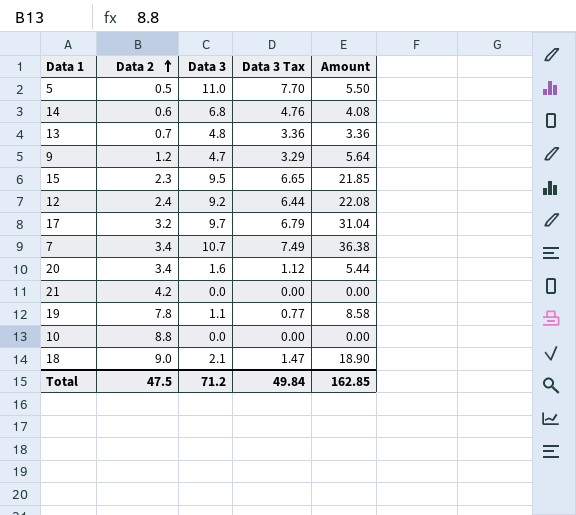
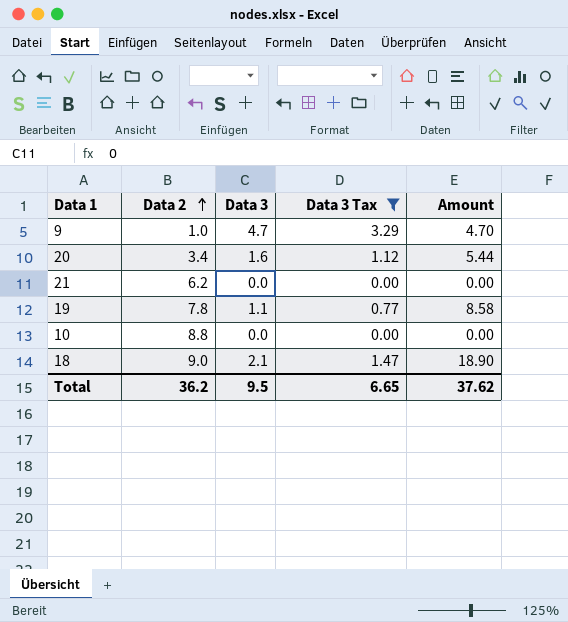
filter: none -> Data 3 Tax <= 3.29
9 | Data 2: 1.2 -> 1.0
9 | Amount: 5.64 -> 4.70
21 | Data 2: 4.2 -> 6.2
Total | Data 2: 47.5 -> 36.2
Total | Data 3: 71.2 -> 9.5
Total | Data 3 Tax: 49.84 -> 6.65
Total | Amount: 162.85 -> 37.62

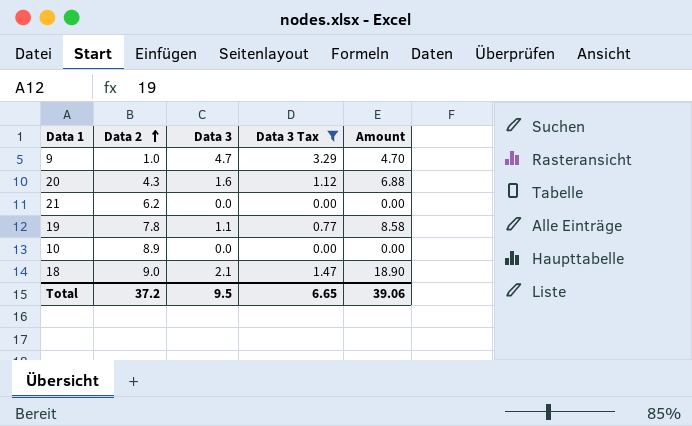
20 | Data 2: 3.4 -> 4.3
20 | Amount: 5.44 -> 6.88
10 | Data 2: 8.8 -> 8.9
Total | Data 2: 36.2 -> 37.2
Total | Amount: 37.62 -> 39.06

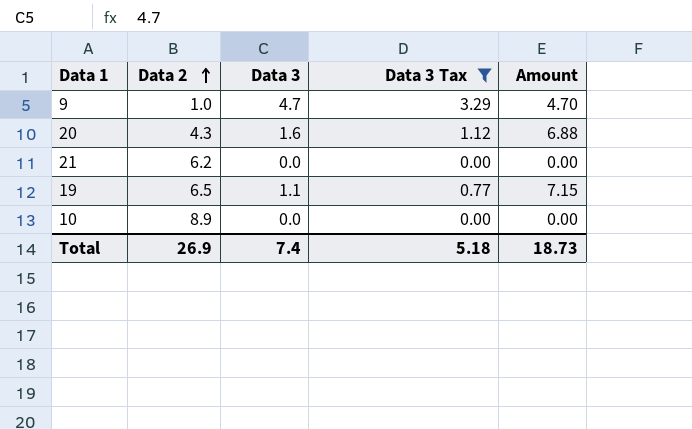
row 18: 9.0 | 2.1 | 1.47 | 18.90 -> none
19 | Data 2: 7.8 -> 6.5
19 | Amount: 8.58 -> 7.15
Total | Data 2: 37.2 -> 26.9
Total | Data 3: 9.5 -> 7.4
Total | Data 3 Tax: 6.65 -> 5.18
Total | Amount: 39.06 -> 18.73

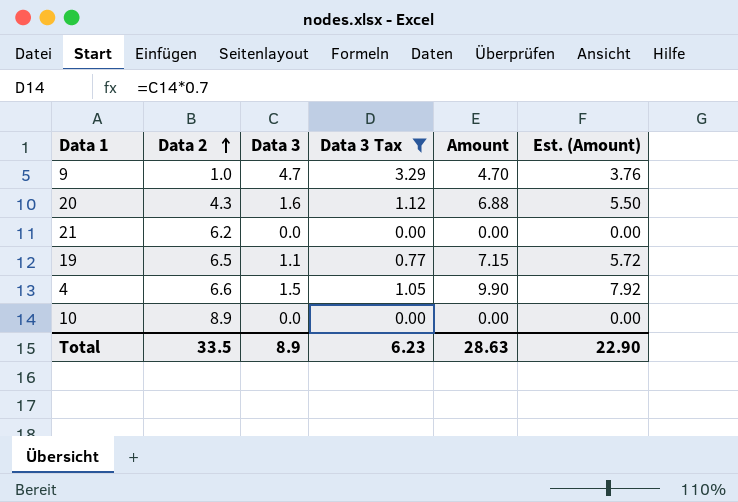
column Est. (Amount) | formula: none -> [Amount] * 0.8
row 4: none -> 6.6 | 1.5 | 1.05 | 9.90 | 7.92
Total | Data 2: 26.9 -> 33.5
Total | Data 3: 7.4 -> 8.9
Total | Data 3 Tax: 5.18 -> 6.23
Total | Amount: 18.73 -> 28.63

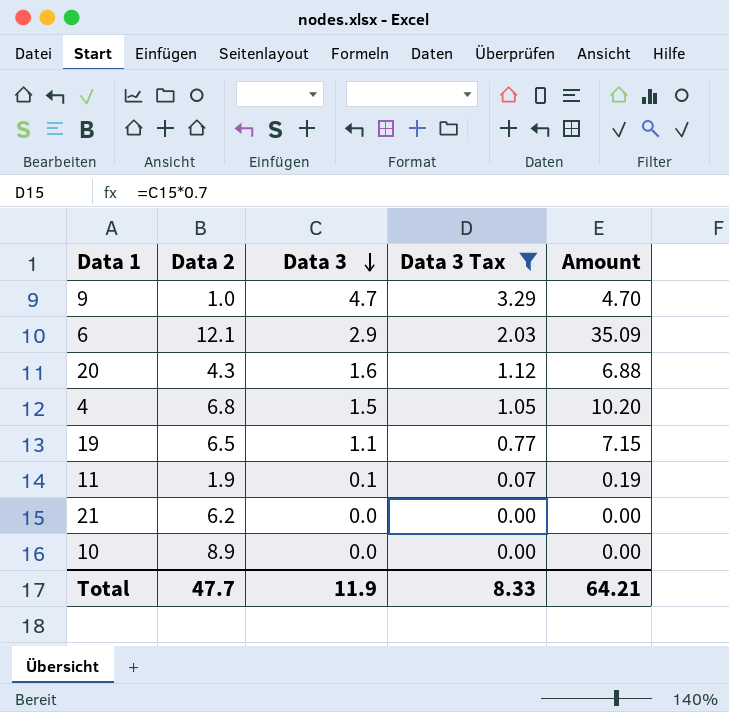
row order: Data 2 ascending -> Data 3 descending
column Est. (Amount) | formula: [Amount] * 0.8 -> none
row 6: none -> 12.1 | 2.9 | 2.03 | 35.09
4 | Data 2: 6.6 -> 6.8
4 | Amount: 9.90 -> 10.20
row 11: none -> 1.9 | 0.1 | 0.07 | 0.19
Total | Data 2: 33.5 -> 47.7
Total | Data 3: 8.9 -> 11.9
Total | Data 3 Tax: 6.23 -> 8.33
Total | Amount: 28.63 -> 64.21

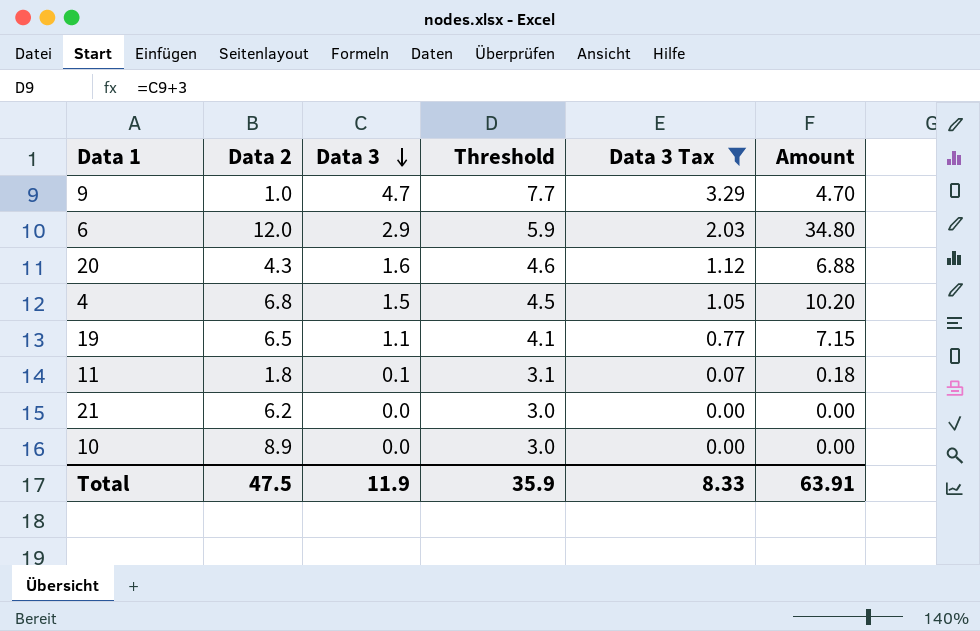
column Threshold | formula: none -> [Data 3] + 3
6 | Data 2: 12.1 -> 12.0
6 | Amount: 35.09 -> 34.80
11 | Data 2: 1.9 -> 1.8
11 | Amount: 0.19 -> 0.18
Total | Data 2: 47.7 -> 47.5
Total | Amount: 64.21 -> 63.91

